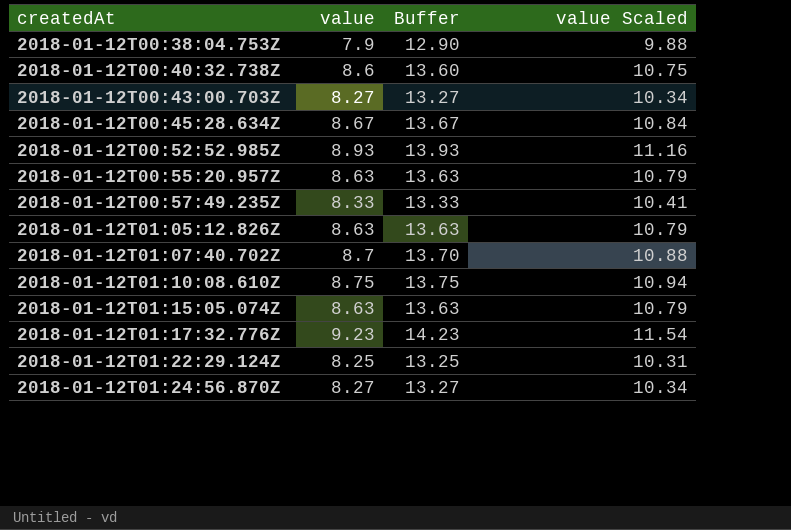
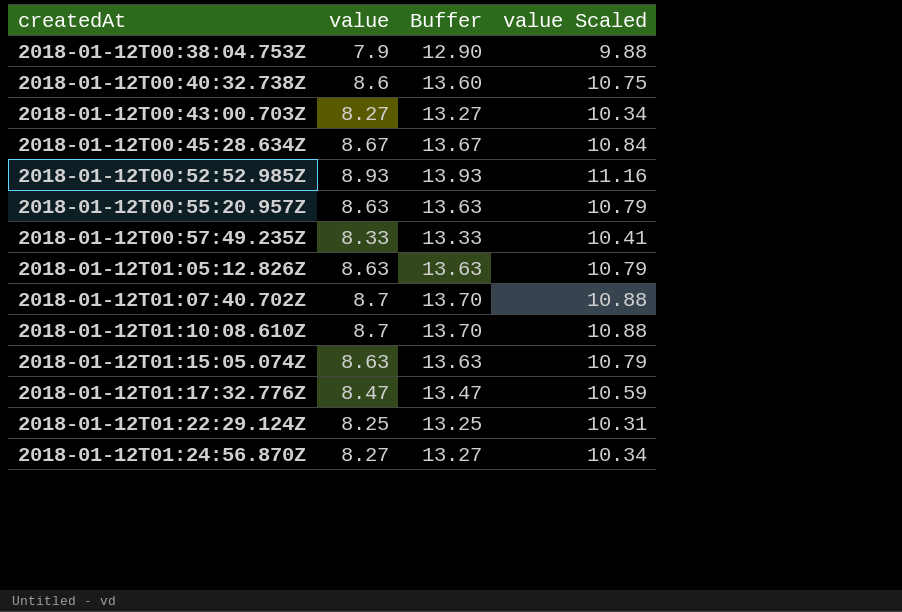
2018-01-12T01:10:08.610Z | value: 8.75 -> 8.7
2018-01-12T01:10:08.610Z | Buffer: 13.75 -> 13.70
2018-01-12T01:10:08.610Z | value Scaled: 10.94 -> 10.88
2018-01-12T01:17:32.776Z | value: 9.23 -> 8.47
2018-01-12T01:17:32.776Z | Buffer: 14.23 -> 13.47
2018-01-12T01:17:32.776Z | value Scaled: 11.54 -> 10.59

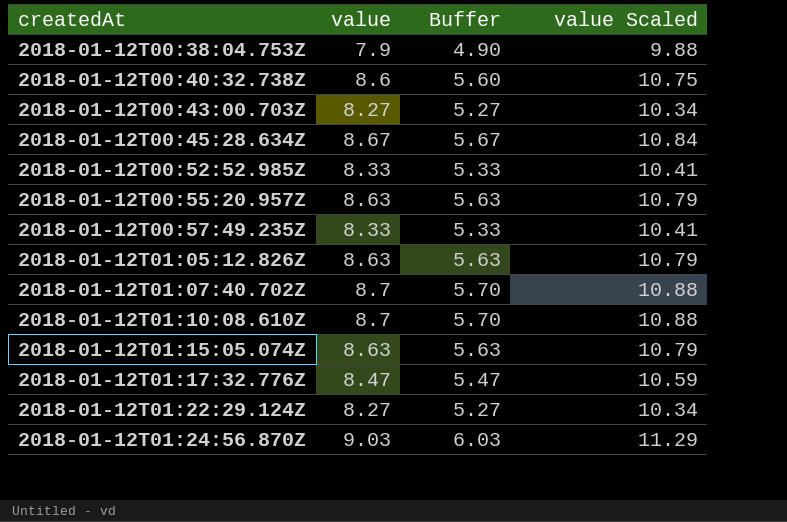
column Buffer | formula: [value] + 5 -> [value] - 3
2018-01-12T00:52:52.985Z | value: 8.93 -> 8.33
2018-01-12T00:52:52.985Z | value Scaled: 11.16 -> 10.41
2018-01-12T01:22:29.124Z | value: 8.25 -> 8.27
2018-01-12T01:22:29.124Z | value Scaled: 10.31 -> 10.34
2018-01-12T01:24:56.870Z | value: 8.27 -> 9.03
2018-01-12T01:24:56.870Z | value Scaled: 10.34 -> 11.29

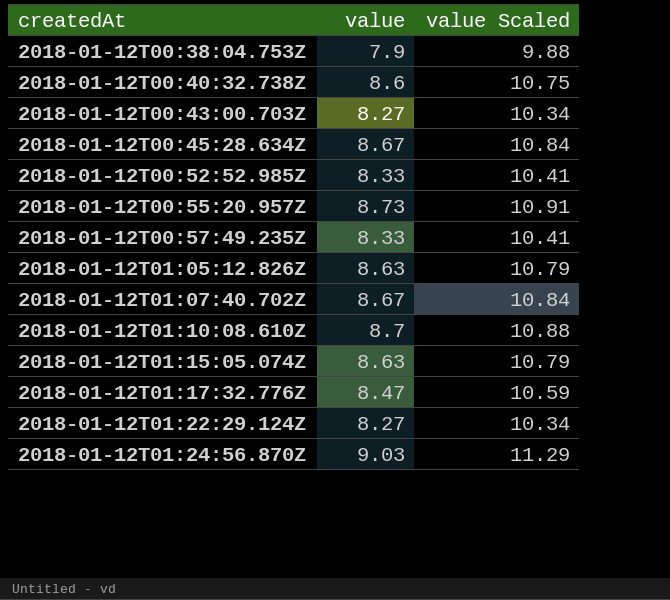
column Buffer | formula: [value] - 3 -> none
2018-01-12T00:55:20.957Z | value: 8.63 -> 8.73
2018-01-12T00:55:20.957Z | value Scaled: 10.79 -> 10.91
2018-01-12T01:07:40.702Z | value: 8.7 -> 8.67
2018-01-12T01:07:40.702Z | value Scaled: 10.88 -> 10.84

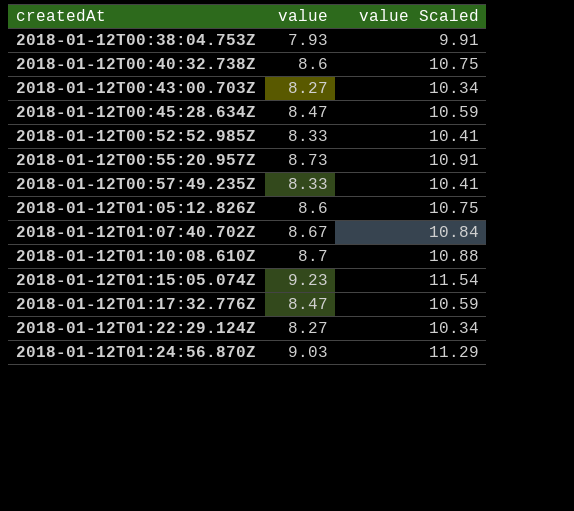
2018-01-12T00:38:04.753Z | value: 7.9 -> 7.93
2018-01-12T00:38:04.753Z | value Scaled: 9.88 -> 9.91
2018-01-12T00:45:28.634Z | value: 8.67 -> 8.47
2018-01-12T00:45:28.634Z | value Scaled: 10.84 -> 10.59
2018-01-12T01:05:12.826Z | value: 8.63 -> 8.6
2018-01-12T01:05:12.826Z | value Scaled: 10.79 -> 10.75
2018-01-12T01:15:05.074Z | value: 8.63 -> 9.23
2018-01-12T01:15:05.074Z | value Scaled: 10.79 -> 11.54

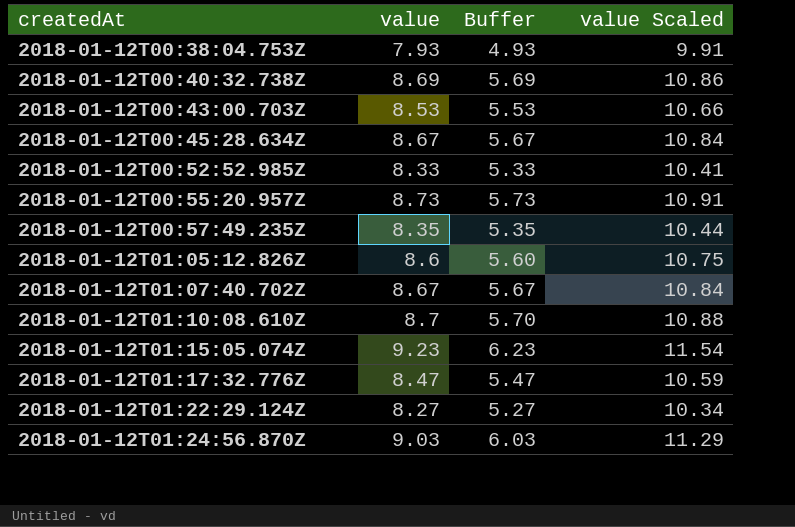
column Buffer | formula: none -> [value] - 3
2018-01-12T00:40:32.738Z | value: 8.6 -> 8.69
2018-01-12T00:40:32.738Z | value Scaled: 10.75 -> 10.86
2018-01-12T00:43:00.703Z | value: 8.27 -> 8.53
2018-01-12T00:43:00.703Z | value Scaled: 10.34 -> 10.66
2018-01-12T00:45:28.634Z | value: 8.47 -> 8.67
2018-01-12T00:45:28.634Z | value Scaled: 10.59 -> 10.84
2018-01-12T00:57:49.235Z | value: 8.33 -> 8.35
2018-01-12T00:57:49.235Z | value Scaled: 10.41 -> 10.44

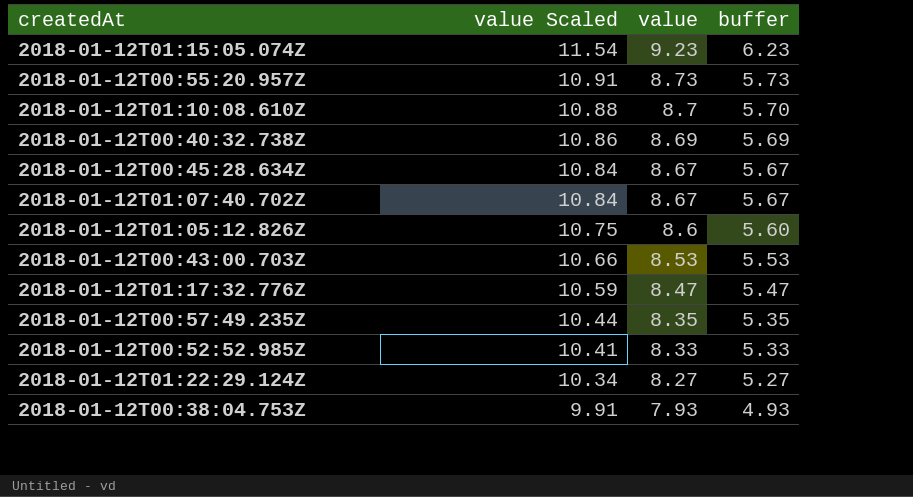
row order: createdAt ascending -> value Scaled descending
column value Scaled | position: 4 -> 2
column name: Buffer -> buffer
row 2018-01-12T01:24:56.870Z: 9.03 | 6.03 | 11.29 -> none

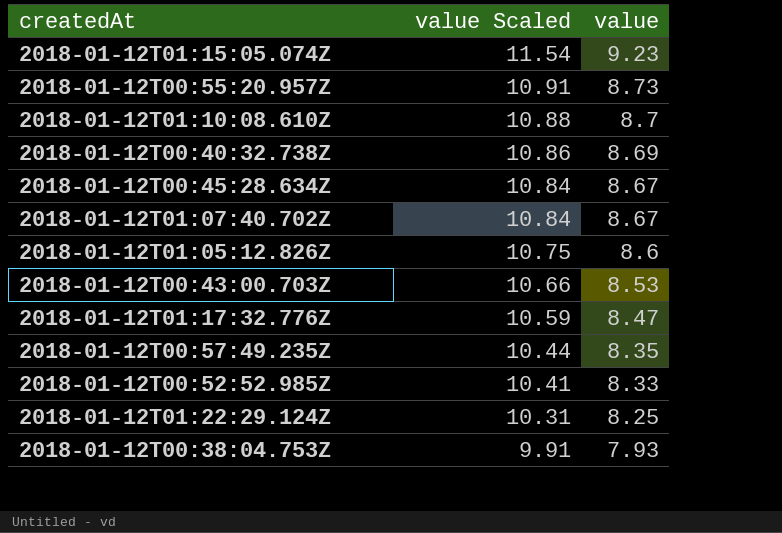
column buffer | formula: [value] - 3 -> none
2018-01-12T01:22:29.124Z | value Scaled: 10.34 -> 10.31
2018-01-12T01:22:29.124Z | value: 8.27 -> 8.25

